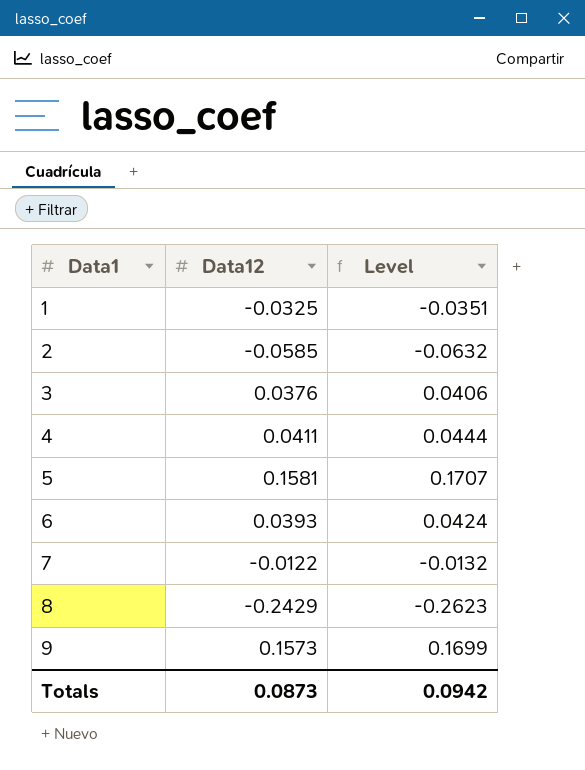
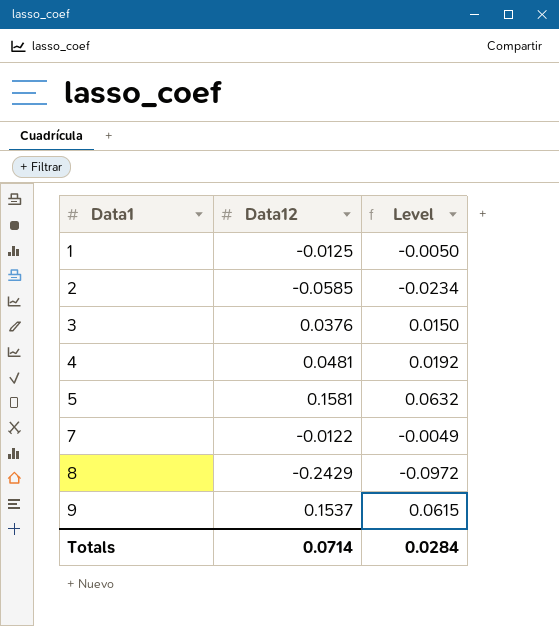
column Level | formula: [Data12] * 1.08 -> [Data12] * 0.4
row 6: 0.0393 | 0.0424 -> none
1 | Data12: -0.0325 -> -0.0125
4 | Data12: 0.0411 -> 0.0481
9 | Data12: 0.1573 -> 0.1537
Totals | Data12: 0.0873 -> 0.0714
Totals | Level: 0.0942 -> 0.0284

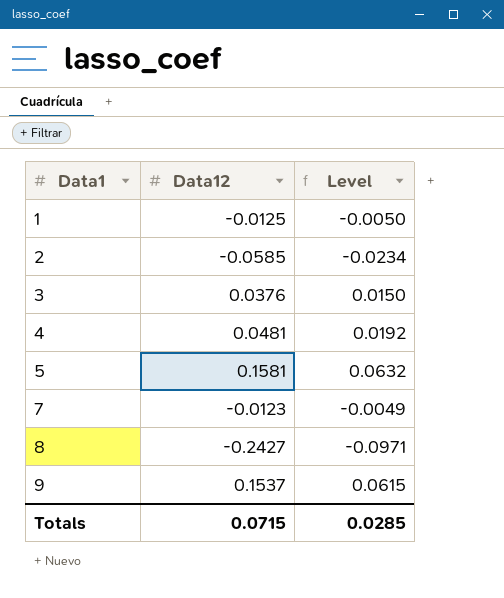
7 | Data12: -0.0122 -> -0.0123
8 | Data12: -0.2429 -> -0.2427
8 | Level: -0.0972 -> -0.0971
Totals | Data12: 0.0714 -> 0.0715
Totals | Level: 0.0284 -> 0.0285

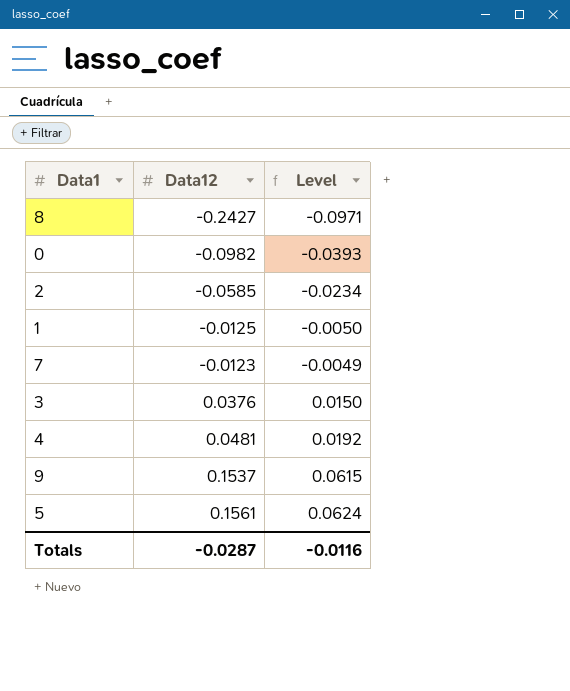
row order: Data1 ascending -> Data12 ascending
row 0: none -> -0.0982 | -0.0393
5 | Data12: 0.1581 -> 0.1561
5 | Level: 0.0632 -> 0.0624
Totals | Data12: 0.0715 -> -0.0287
Totals | Level: 0.0285 -> -0.0116

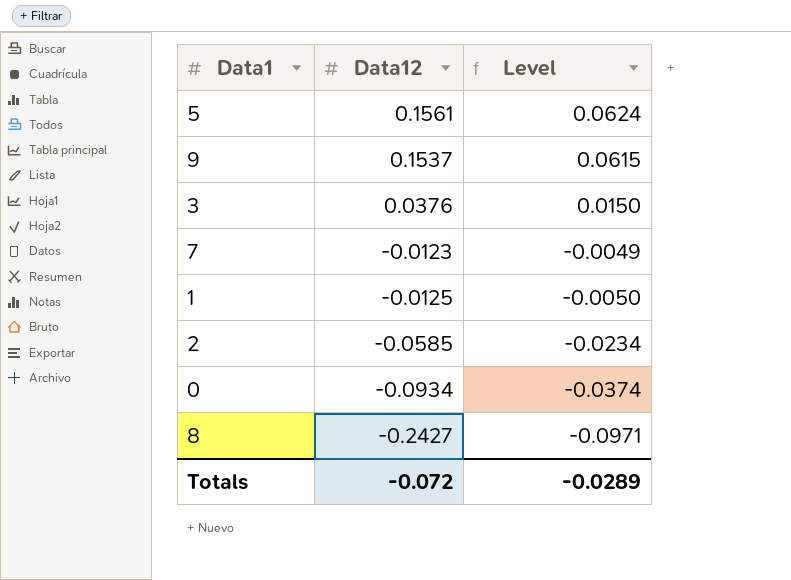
row order: Data12 ascending -> Data12 descending
row 4: 0.0481 | 0.0192 -> none
0 | Data12: -0.0982 -> -0.0934
0 | Level: -0.0393 -> -0.0374
Totals | Data12: -0.0287 -> -0.072
Totals | Level: -0.0116 -> -0.0289

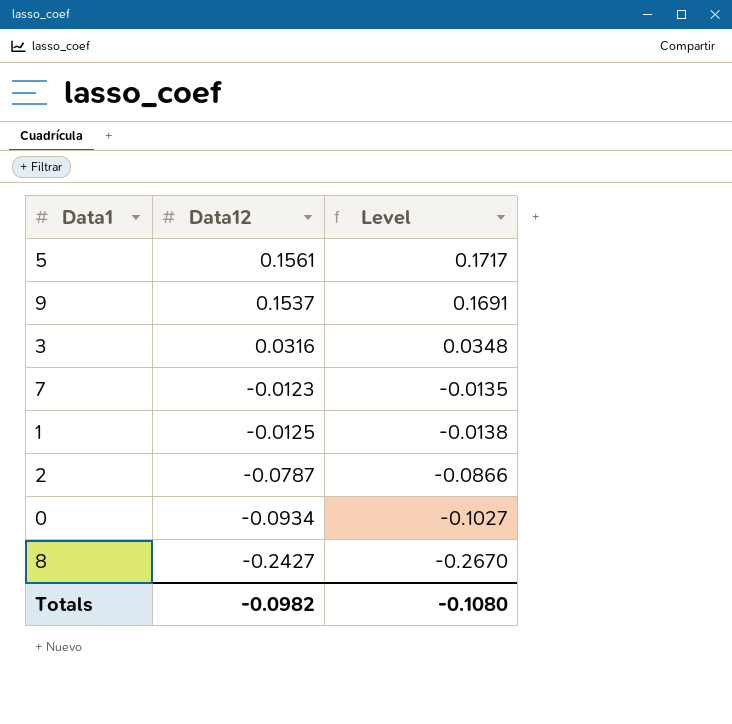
column Level | formula: [Data12] * 0.4 -> [Data12] * 1.1
3 | Data12: 0.0376 -> 0.0316
2 | Data12: -0.0585 -> -0.0787
Totals | Data12: -0.072 -> -0.0982
Totals | Level: -0.0289 -> -0.1080

